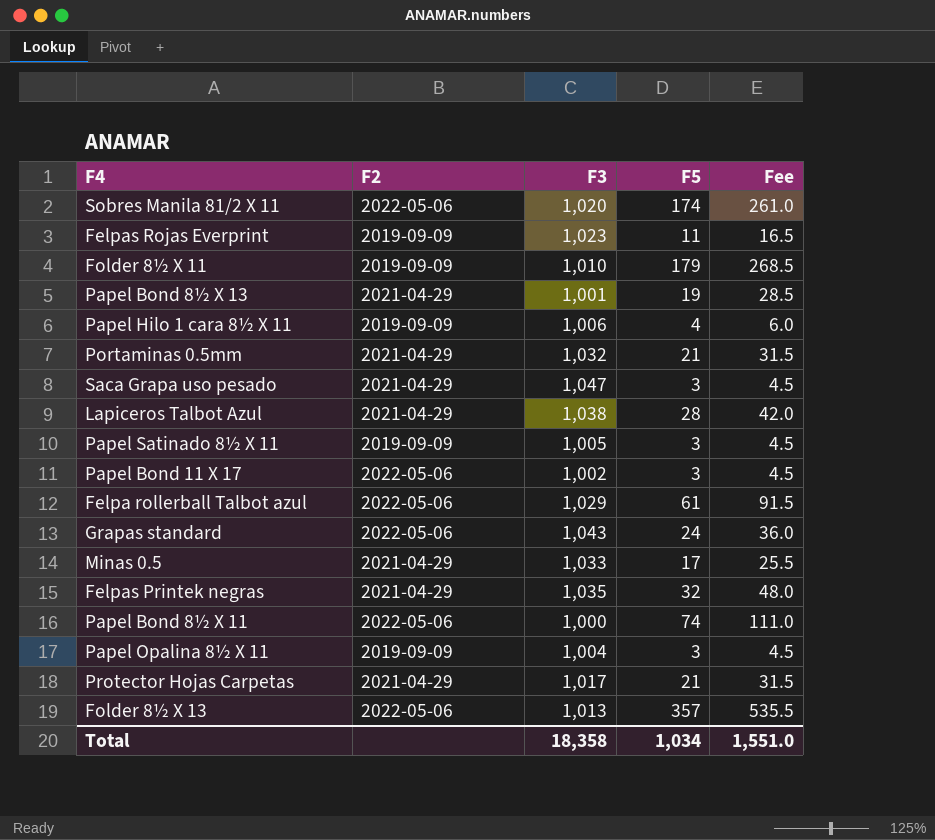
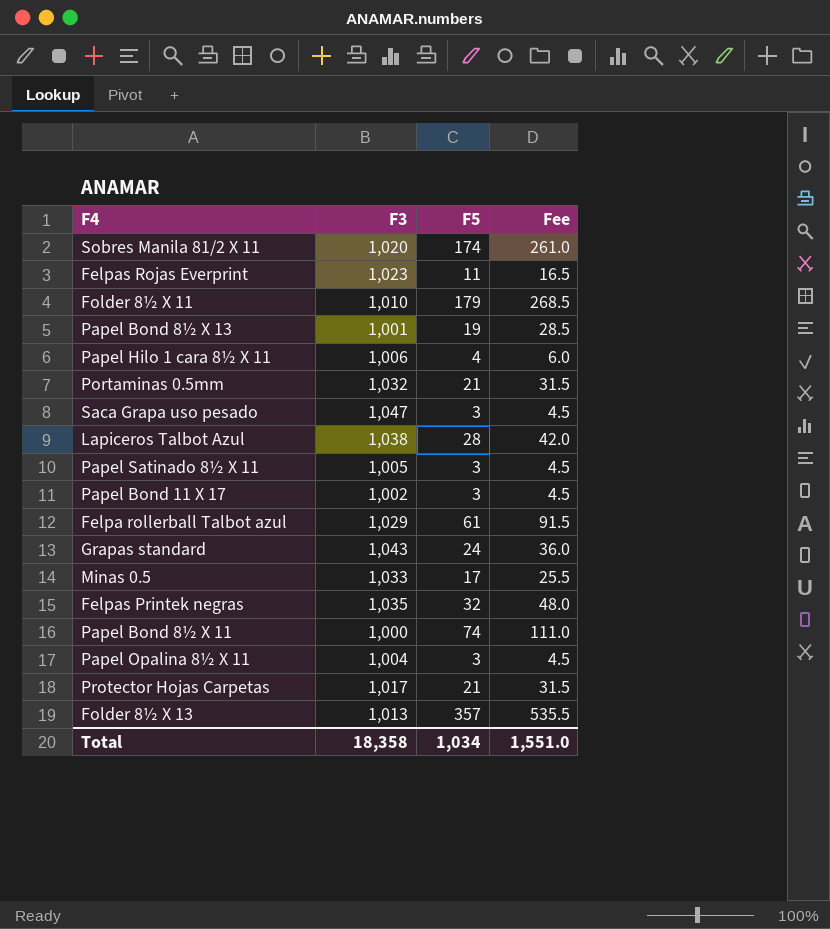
column F2 | position: 2 -> none

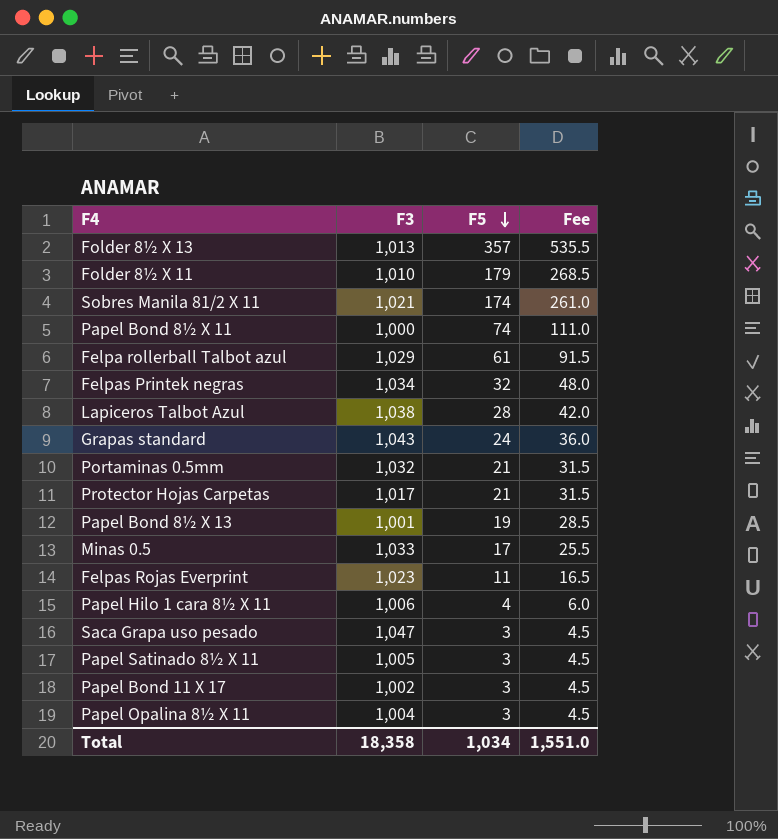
row order: none -> F5 descending
Sobres Manila 81/2 X 11 | F3: 1,020 -> 1,021
Felpas Printek negras | F3: 1,035 -> 1,034

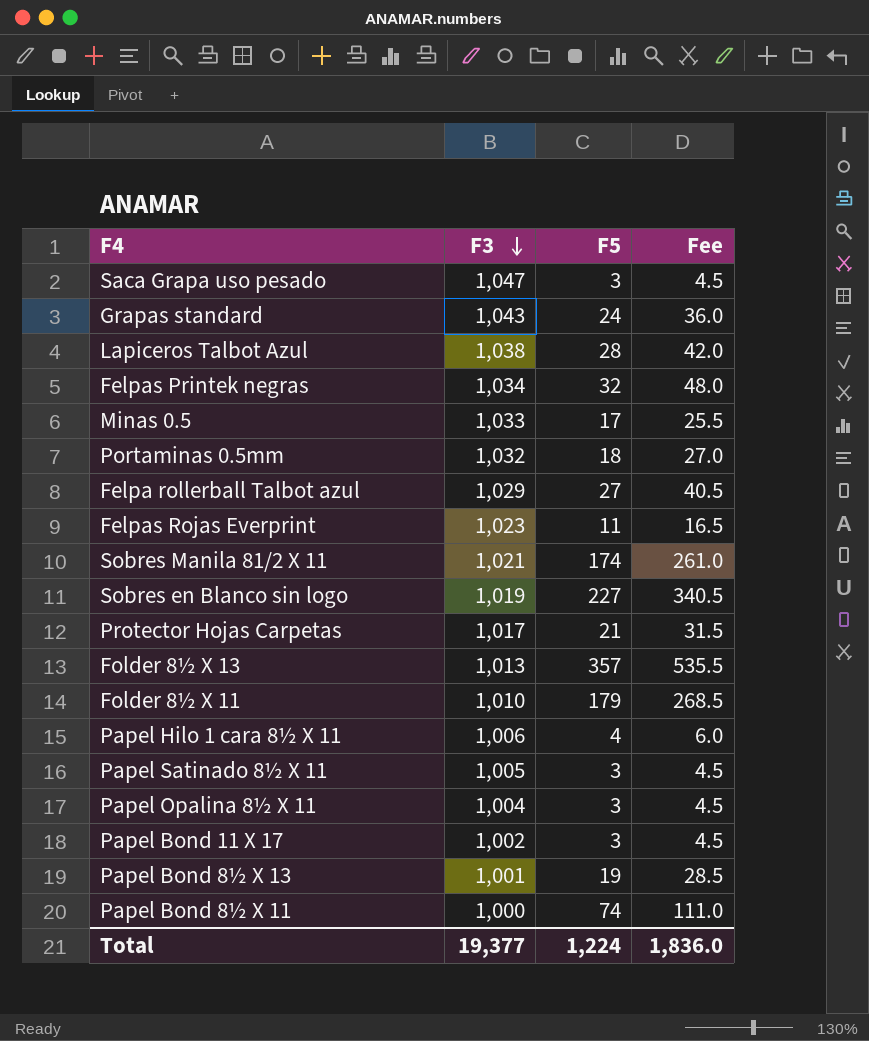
row order: F5 descending -> F3 descending
Portaminas 0.5mm | F5: 21 -> 18
Portaminas 0.5mm | Fee: 31.5 -> 27.0
Felpa rollerball Talbot azul | F5: 61 -> 27
Felpa rollerball Talbot azul | Fee: 91.5 -> 40.5
row Sobres en Blanco sin logo: none -> 1,019 | 227 | 340.5
Total | F3: 18,358 -> 19,377
Total | F5: 1,034 -> 1,224
Total | Fee: 1,551.0 -> 1,836.0

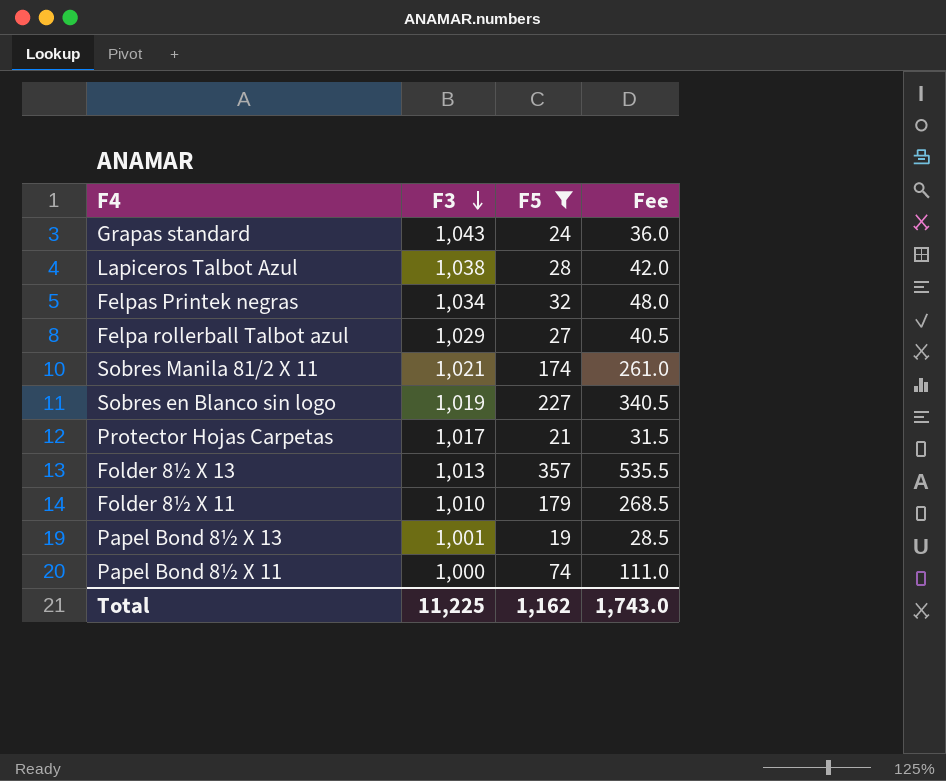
filter: none -> F5 >= 19
Total | F3: 19,377 -> 11,225
Total | F5: 1,224 -> 1,162
Total | Fee: 1,836.0 -> 1,743.0

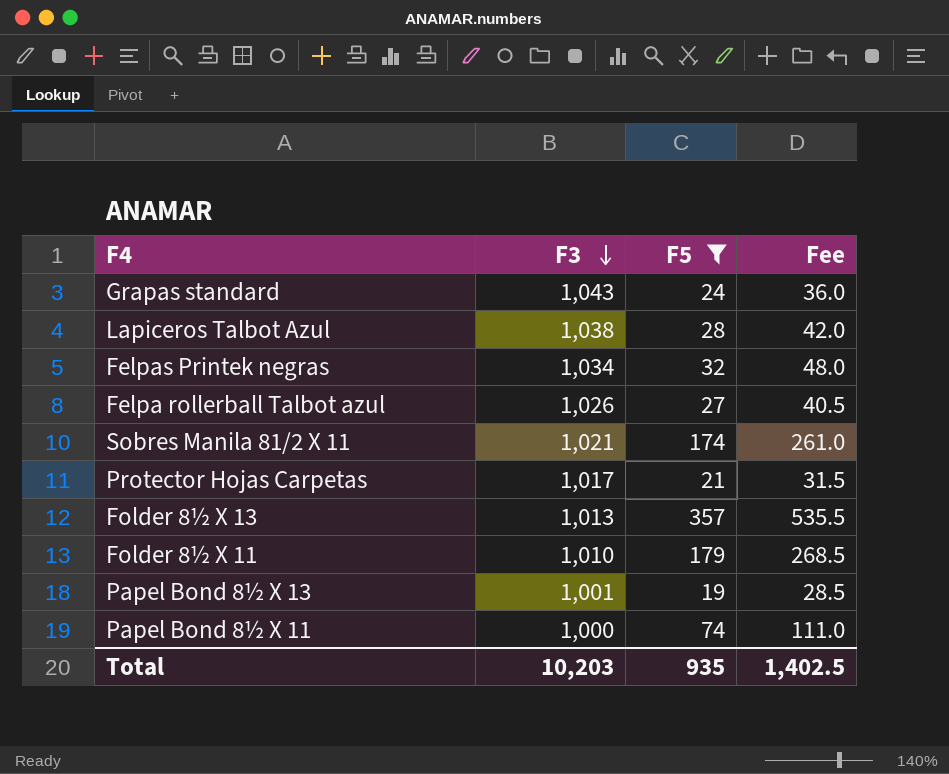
row Sobres en Blanco sin logo: 1,019 | 227 | 340.5 -> none
Felpa rollerball Talbot azul | F3: 1,029 -> 1,026
Total | F3: 11,225 -> 10,203
Total | F5: 1,162 -> 935
Total | Fee: 1,743.0 -> 1,402.5

